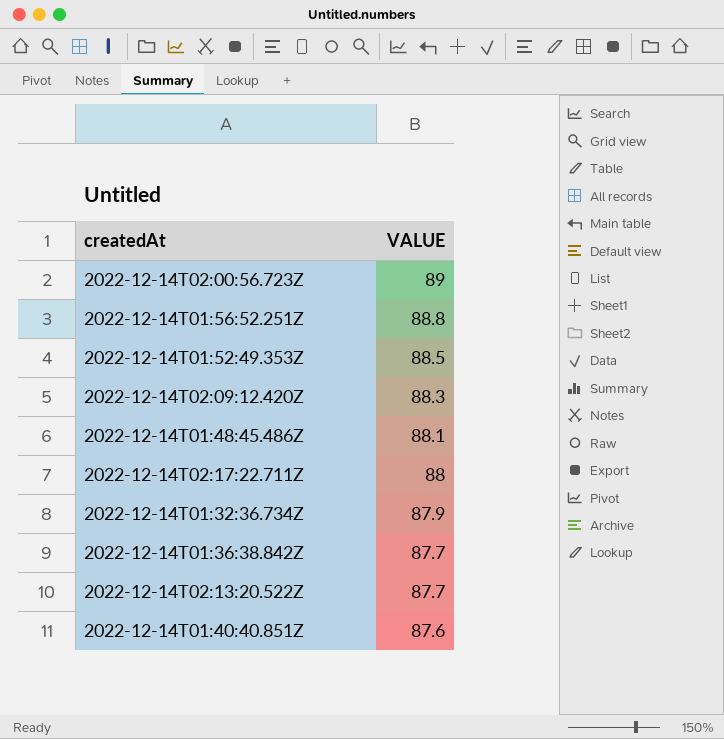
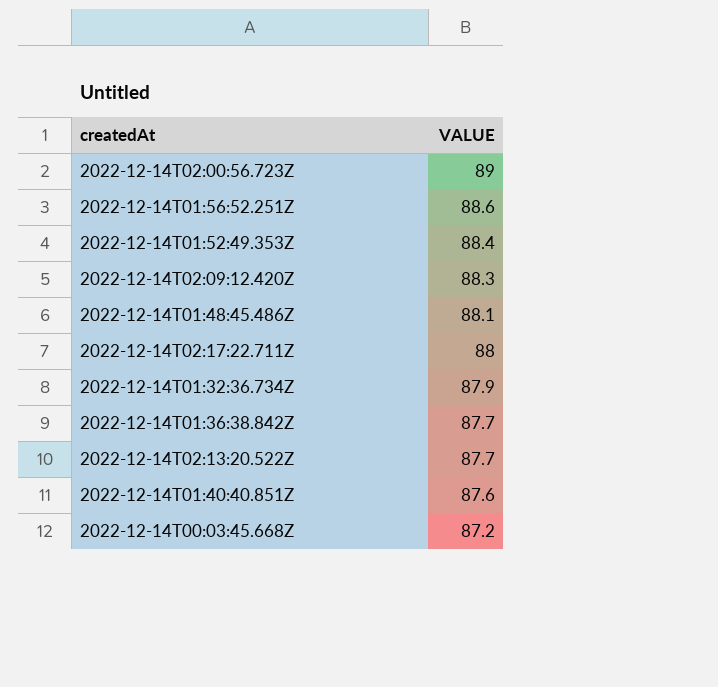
2022-12-14T01:56:52.251Z | VALUE: 88.8 -> 88.6
2022-12-14T01:52:49.353Z | VALUE: 88.5 -> 88.4
row 2022-12-14T00:03:45.668Z: none -> 87.2

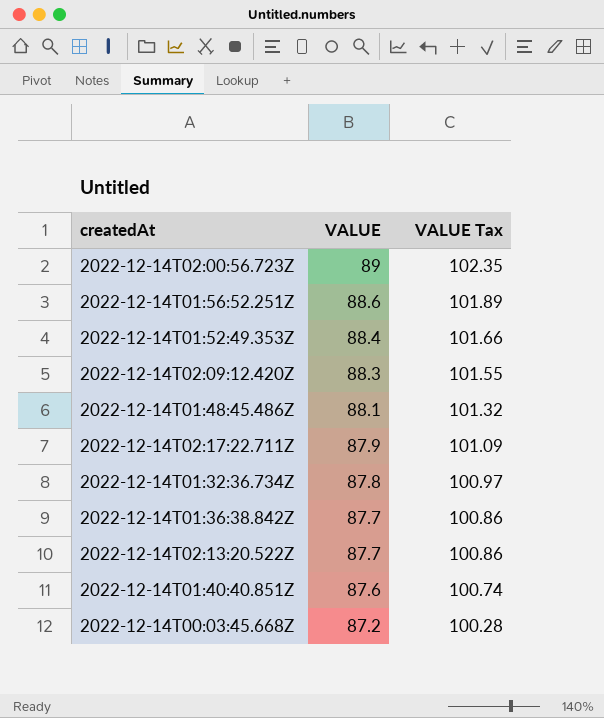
column VALUE Tax | formula: none -> [VALUE] * 1.15
2022-12-14T02:17:22.711Z | VALUE: 88 -> 87.9
2022-12-14T01:32:36.734Z | VALUE: 87.9 -> 87.8

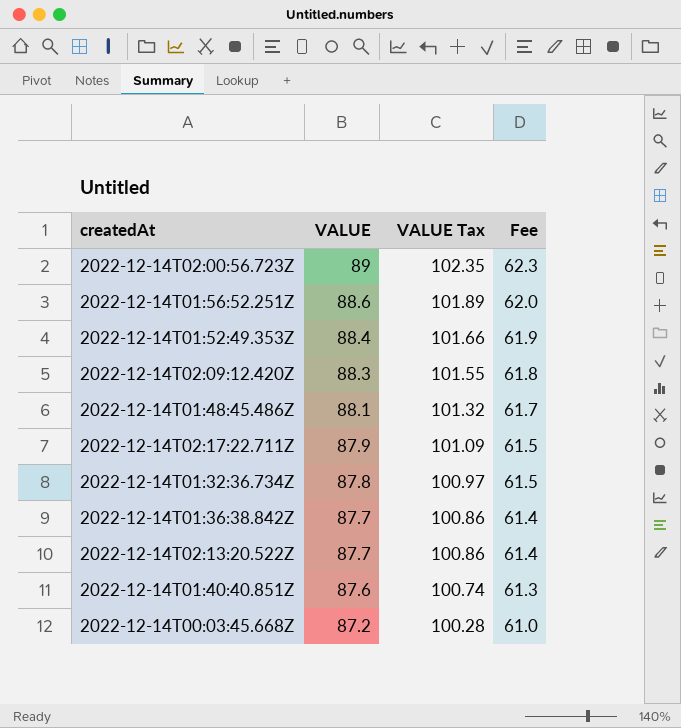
column Fee | formula: none -> [VALUE] * 0.7

